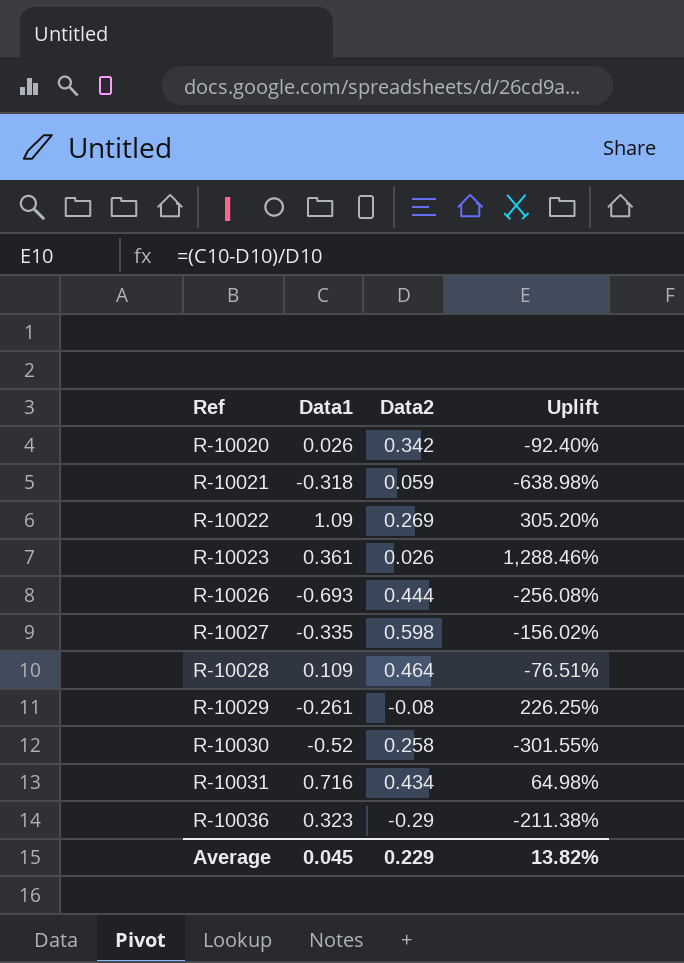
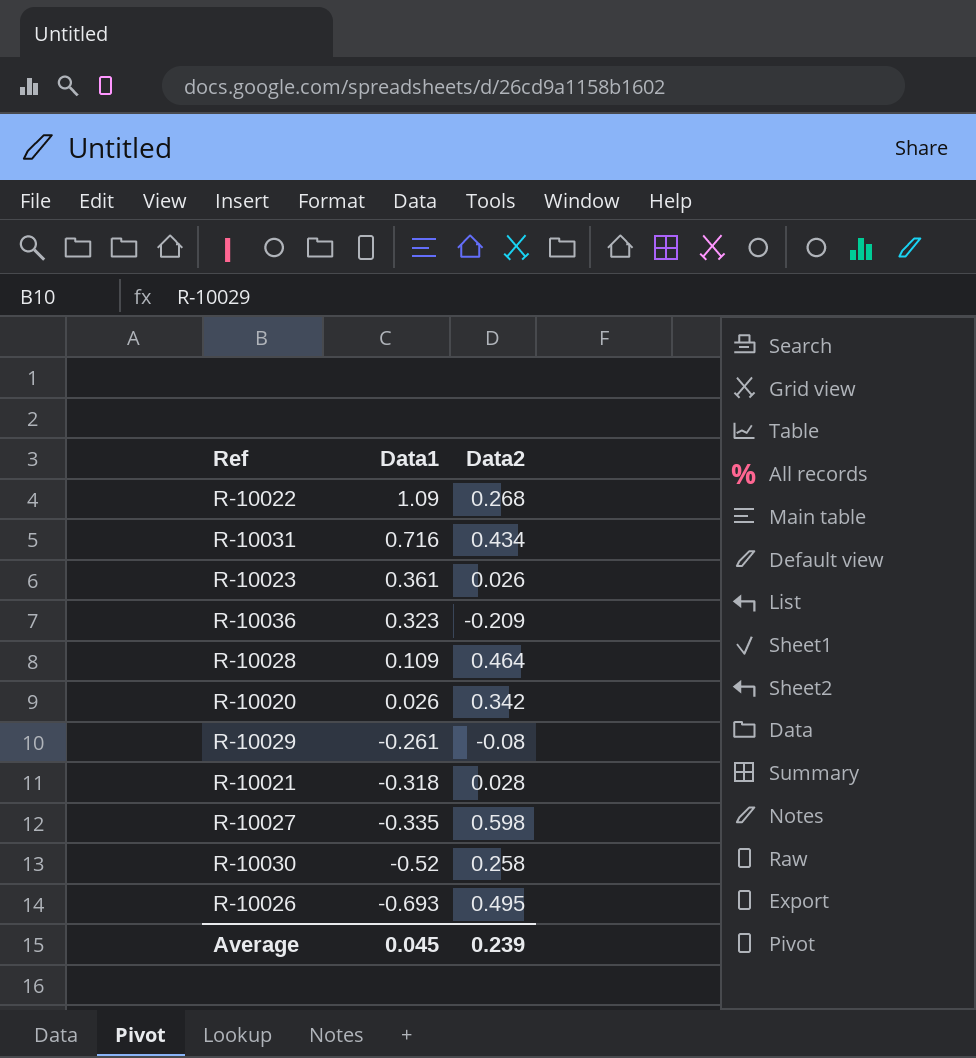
row order: Ref ascending -> Data1 descending
column Uplift | formula: ([Data1] - [Data2]) / [Data2] -> none
R-10022 | Data2: 0.269 -> 0.268
R-10036 | Data2: -0.29 -> -0.209
R-10021 | Data2: 0.059 -> 0.028
R-10026 | Data2: 0.444 -> 0.495
Average | Data2: 0.229 -> 0.239

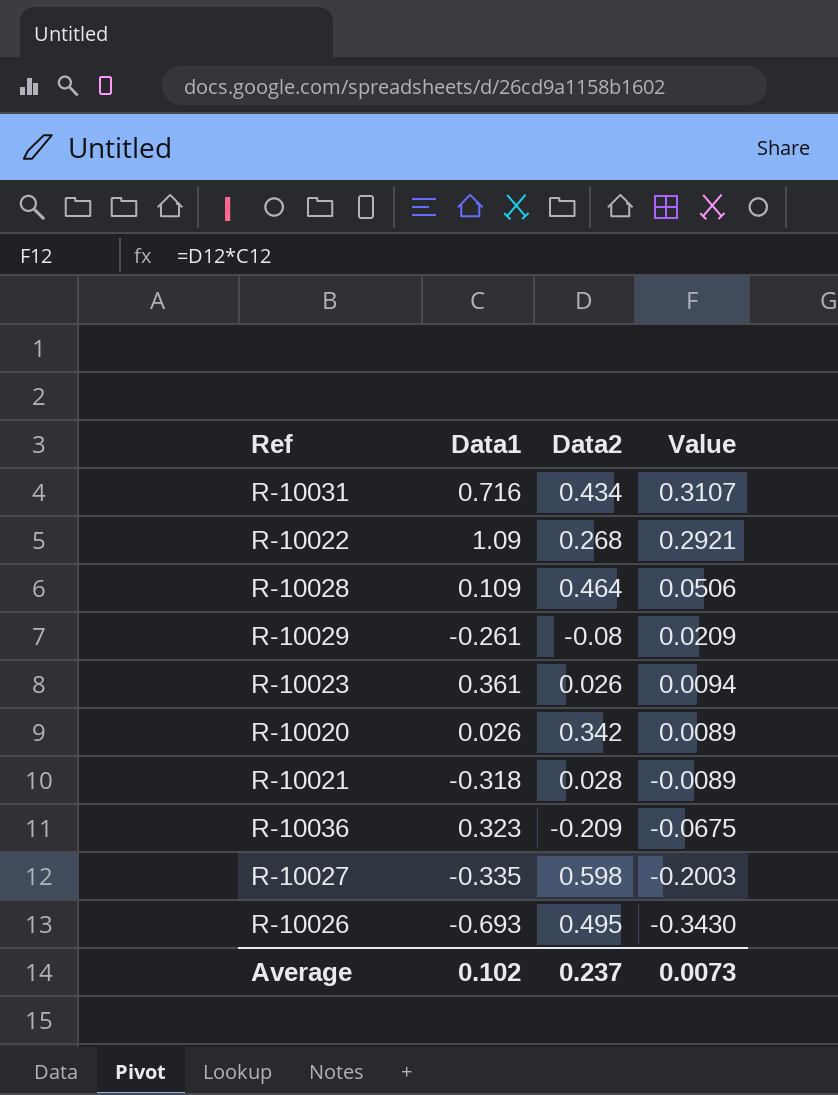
row order: Data1 descending -> Value descending
column Value | formula: none -> [Data1] * [Data2]
row R-10030: -0.52 | 0.258 -> none
Average | Data1: 0.045 -> 0.102
Average | Data2: 0.239 -> 0.237

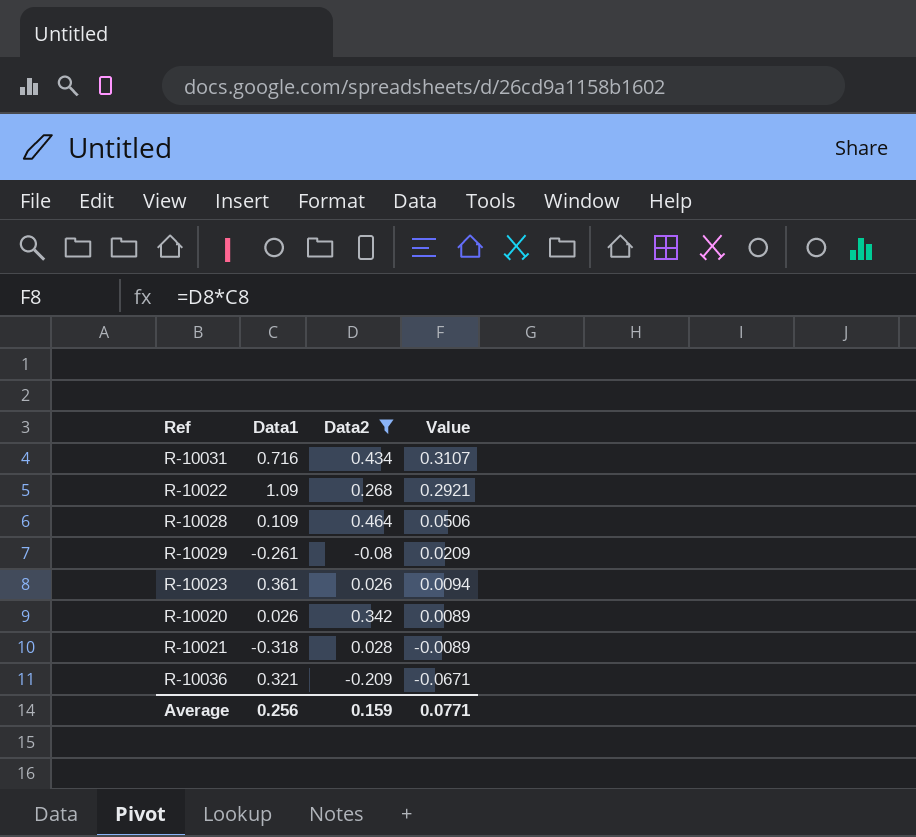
filter: none -> Data2 <= 0.464
R-10036 | Data1: 0.323 -> 0.321
R-10036 | Value: -0.0675 -> -0.0671
Average | Data1: 0.102 -> 0.256
Average | Data2: 0.237 -> 0.159
Average | Value: 0.0073 -> 0.0771

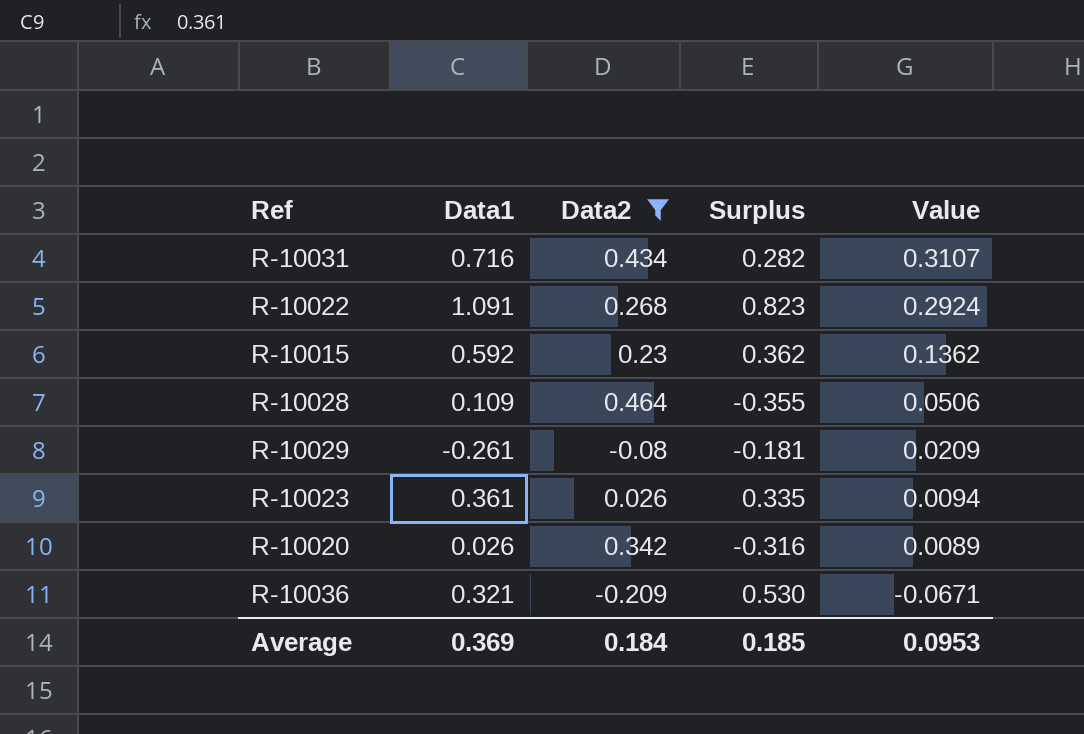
column Surplus | formula: none -> [Data1] - [Data2]
row R-10021: -0.318 | 0.028 | -0.0089 -> none
R-10022 | Data1: 1.09 -> 1.091
R-10022 | Value: 0.2921 -> 0.2924
row R-10015: none -> 0.592 | 0.23 | 0.362 | 0.1362
Average | Data1: 0.256 -> 0.369
Average | Data2: 0.159 -> 0.184
Average | Value: 0.0771 -> 0.0953

